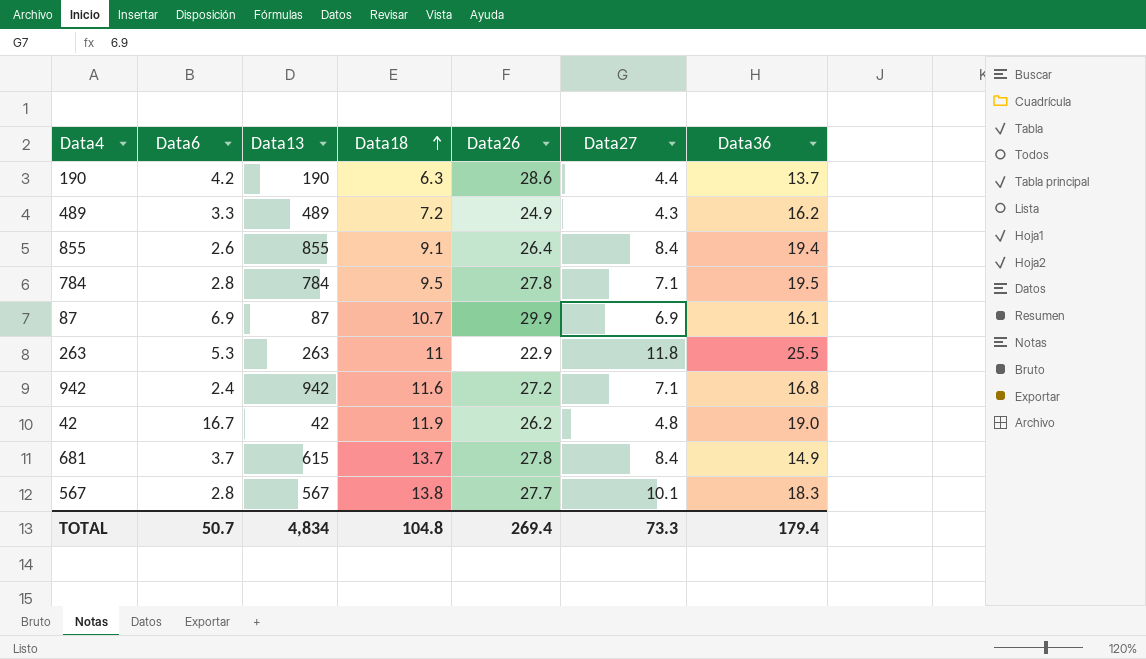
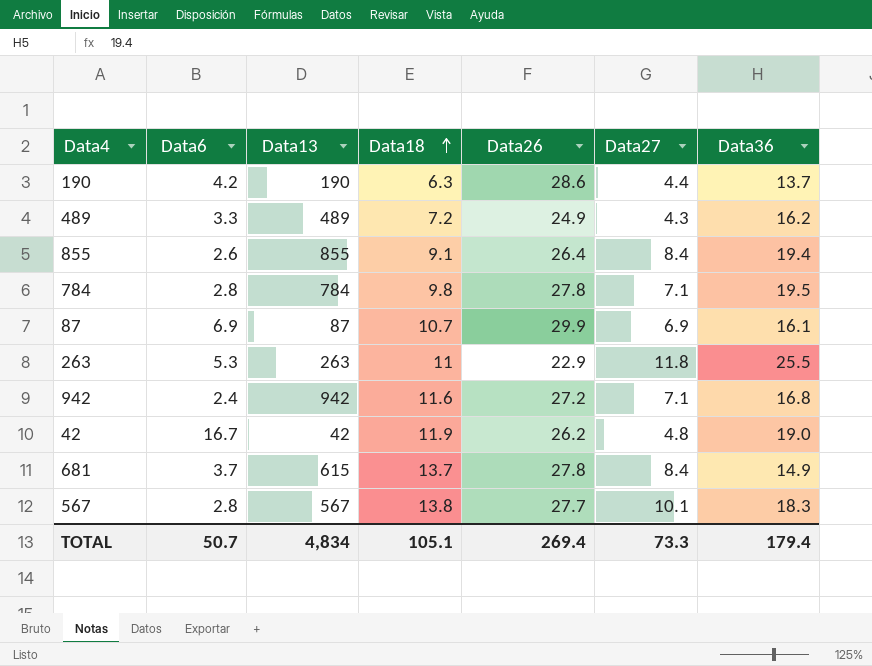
784 | Data18: 9.5 -> 9.8
TOTAL | Data18: 104.8 -> 105.1

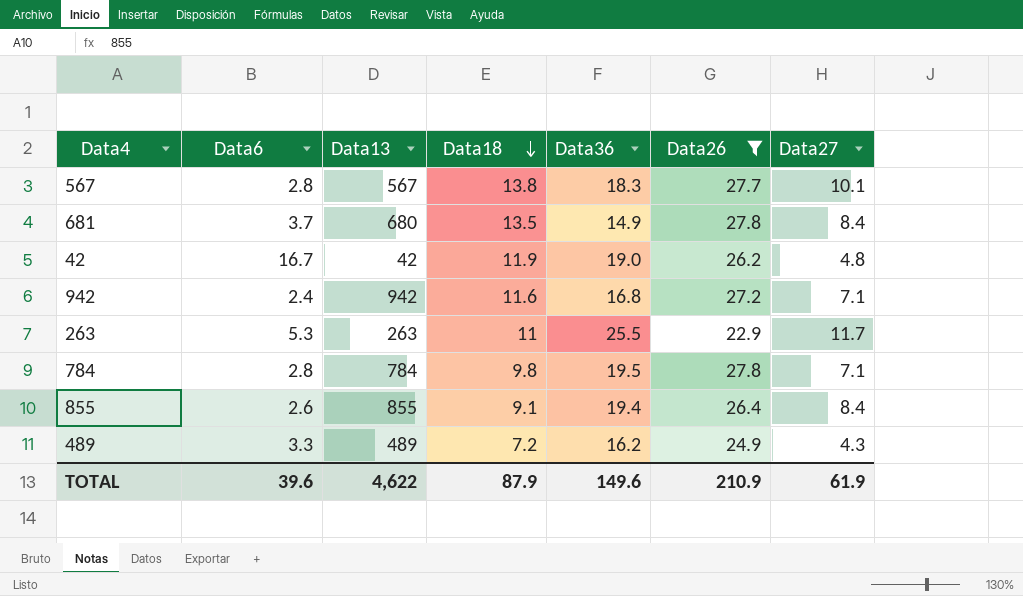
filter: none -> Data26 <= 27.8
row order: Data18 ascending -> Data18 descending
column Data36 | position: 7 -> 5
681 | Data13: 615 -> 680
681 | Data18: 13.7 -> 13.5
263 | Data27: 11.8 -> 11.7
TOTAL | Data6: 50.7 -> 39.6
TOTAL | Data13: 4,834 -> 4,622
TOTAL | Data18: 105.1 -> 87.9
TOTAL | Data36: 179.4 -> 149.6
TOTAL | Data26: 269.4 -> 210.9
TOTAL | Data27: 73.3 -> 61.9

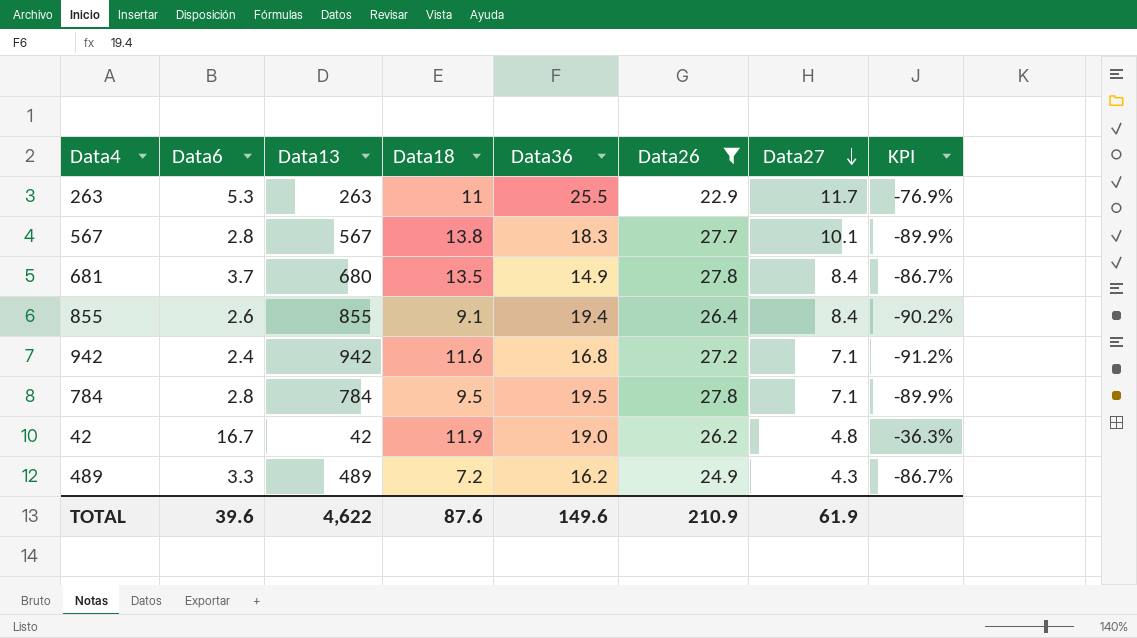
row order: Data18 descending -> Data27 descending
column KPI | formula: none -> ([Data6] - [Data26]) / [Data26]
784 | Data18: 9.8 -> 9.5
TOTAL | Data18: 87.9 -> 87.6

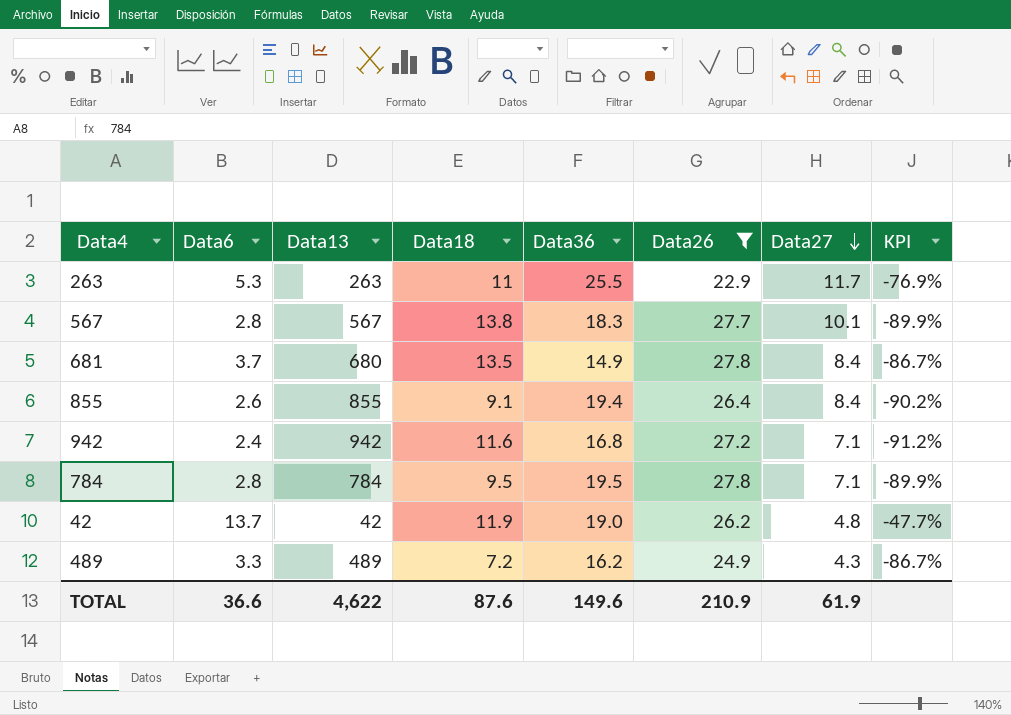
42 | Data6: 16.7 -> 13.7
42 | KPI: -36.3% -> -47.7%
TOTAL | Data6: 39.6 -> 36.6

